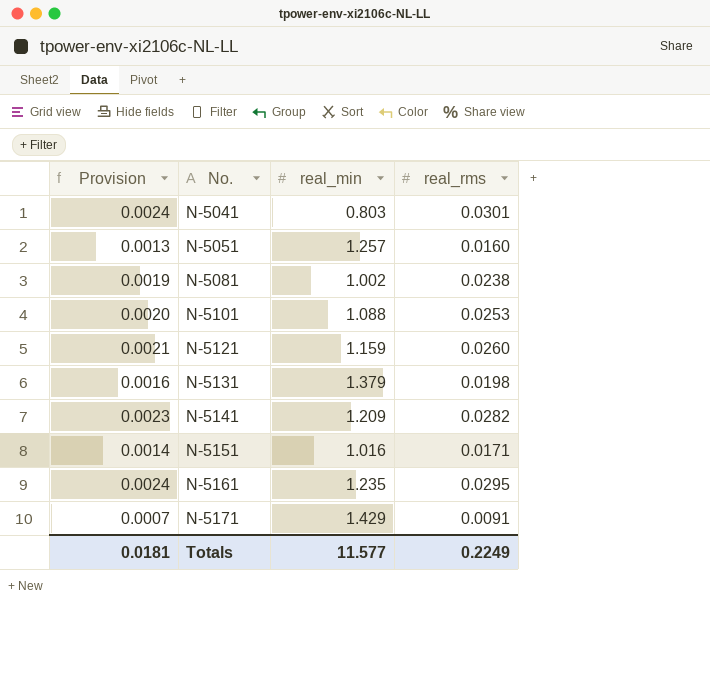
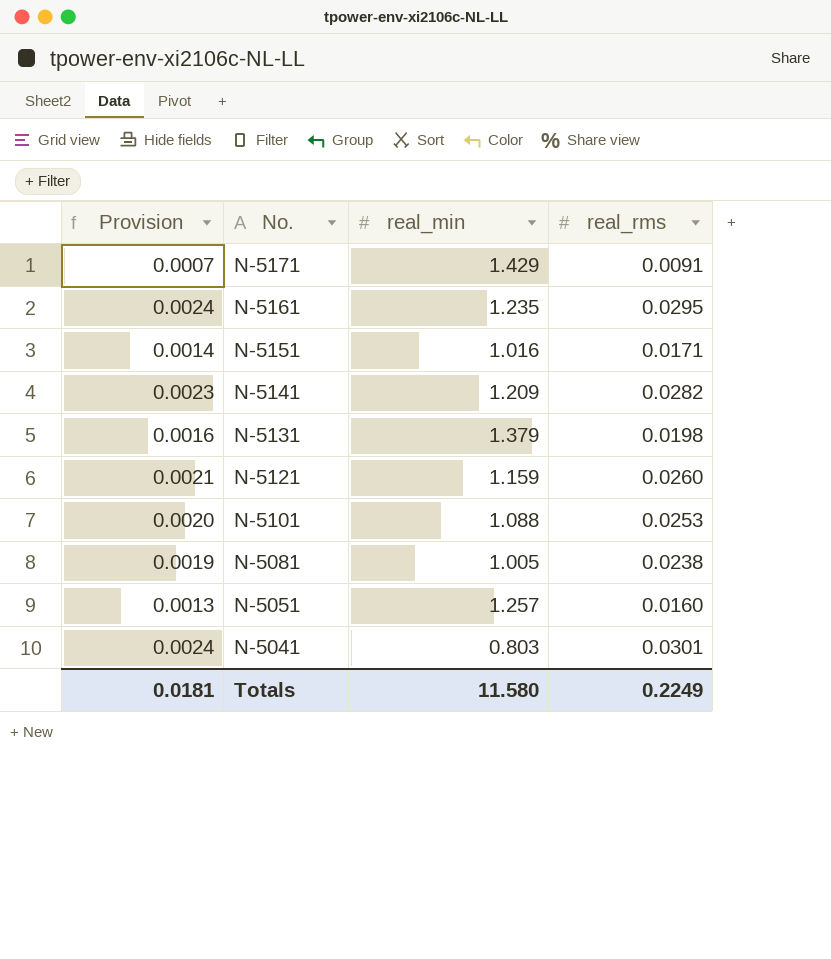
row order: No. ascending -> No. descending
N-5081 | real_min: 1.002 -> 1.005
Totals | real_min: 11.577 -> 11.580

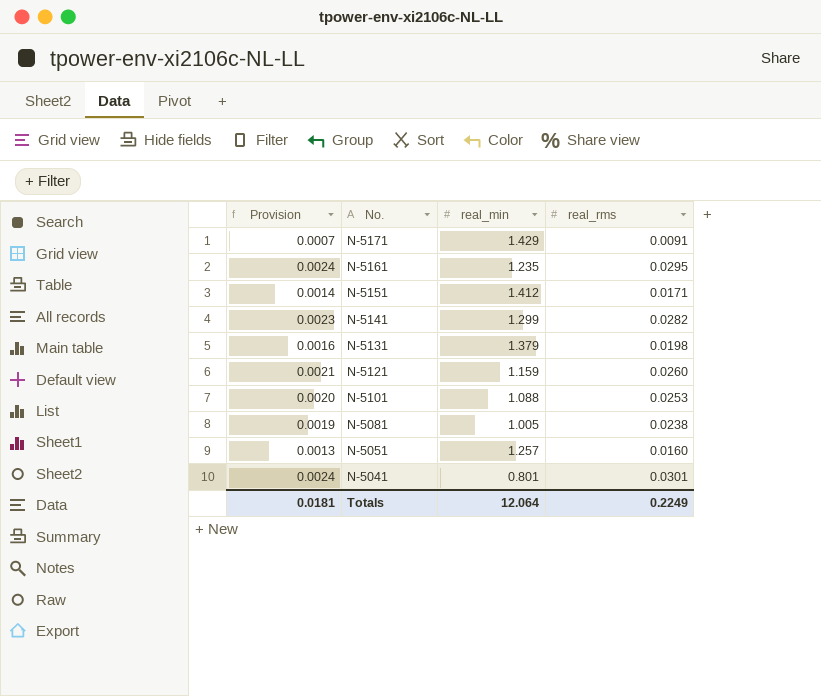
N-5151 | real_min: 1.016 -> 1.412
N-5141 | real_min: 1.209 -> 1.299
N-5041 | real_min: 0.803 -> 0.801
Totals | real_min: 11.580 -> 12.064

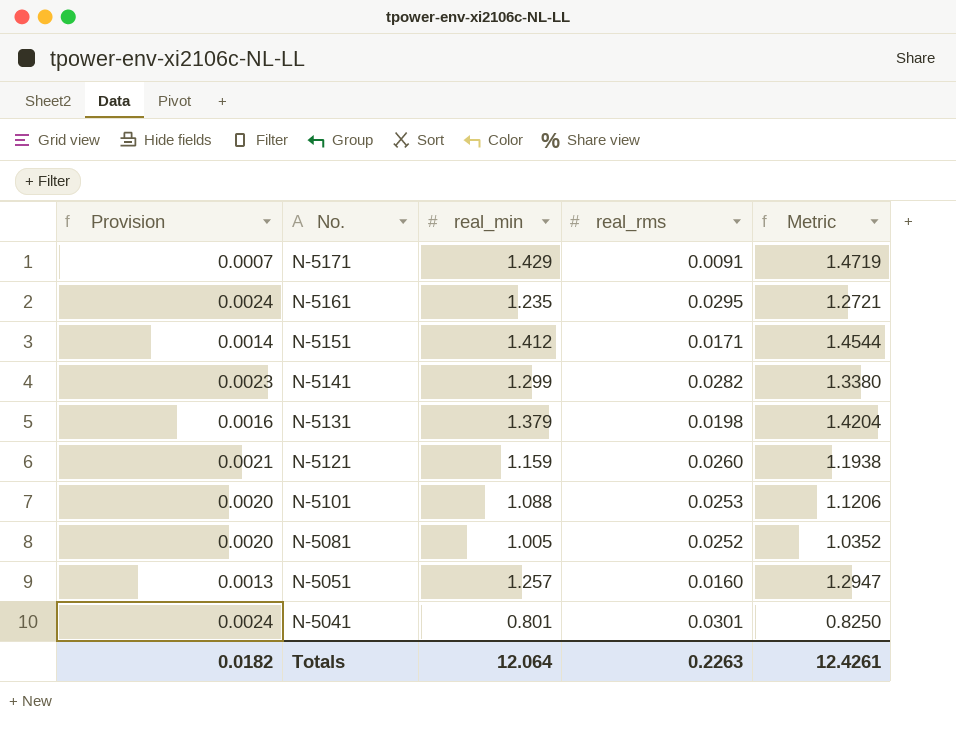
column Metric | formula: none -> [real_min] * 1.03
N-5081 | Provision: 0.0019 -> 0.0020
N-5081 | real_rms: 0.0238 -> 0.0252
Totals | Provision: 0.0181 -> 0.0182
Totals | real_rms: 0.2249 -> 0.2263

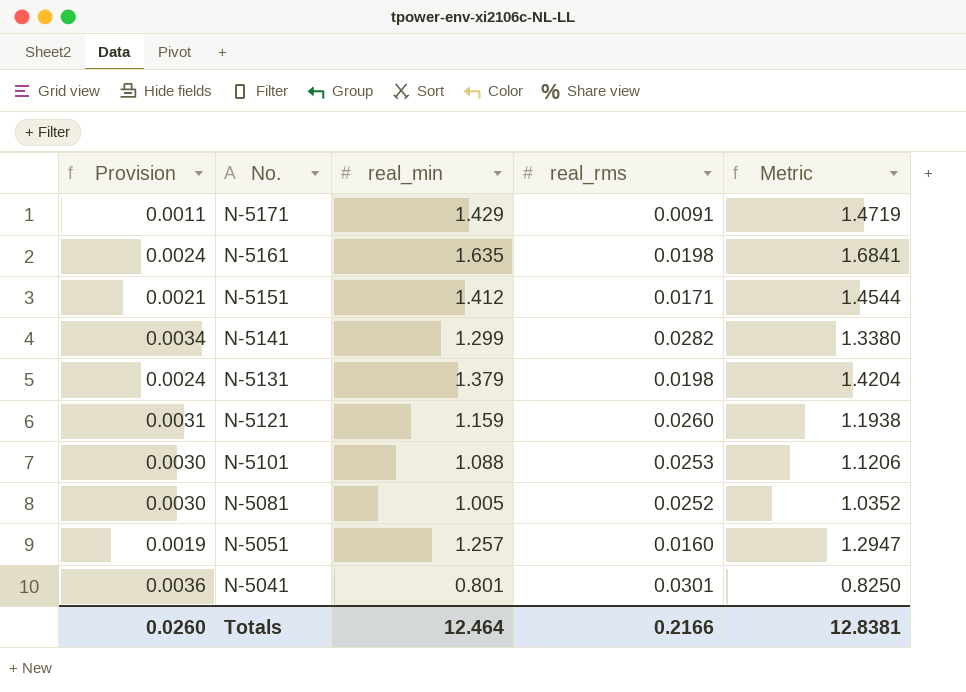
column Provision | formula: [real_rms] * 0.08 -> [real_rms] * 0.12
N-5161 | real_min: 1.235 -> 1.635
N-5161 | real_rms: 0.0295 -> 0.0198
N-5161 | Metric: 1.2721 -> 1.6841
Totals | Provision: 0.0182 -> 0.0260
Totals | real_min: 12.064 -> 12.464
Totals | real_rms: 0.2263 -> 0.2166
Totals | Metric: 12.4261 -> 12.8381

